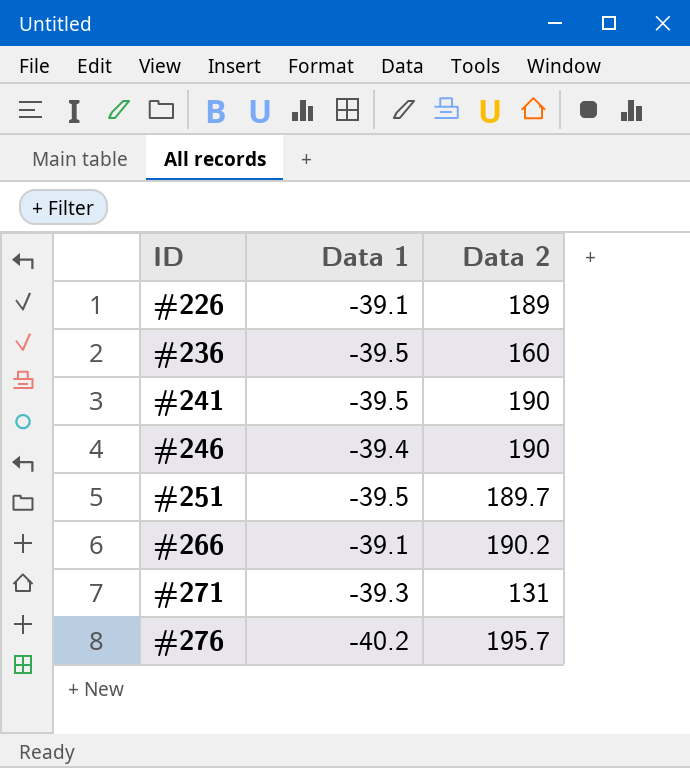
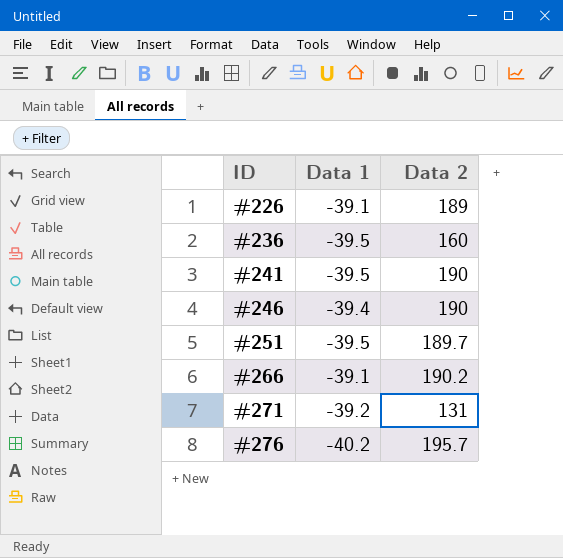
#271 | Data 1: -39.3 -> -39.2

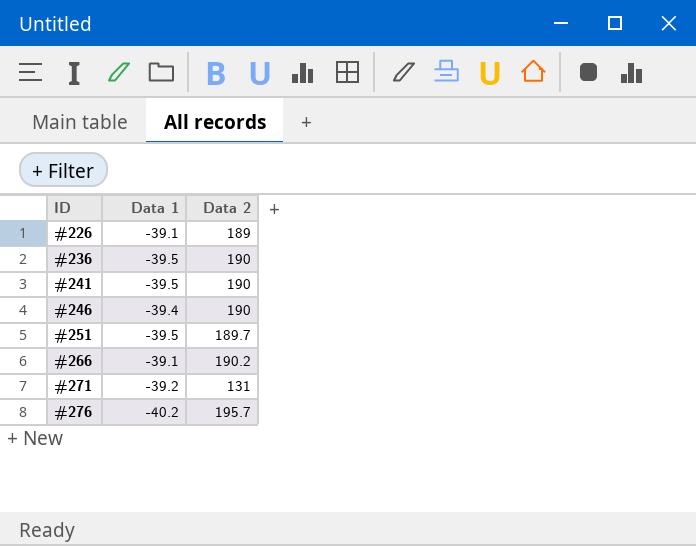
#236 | Data 2: 160 -> 190

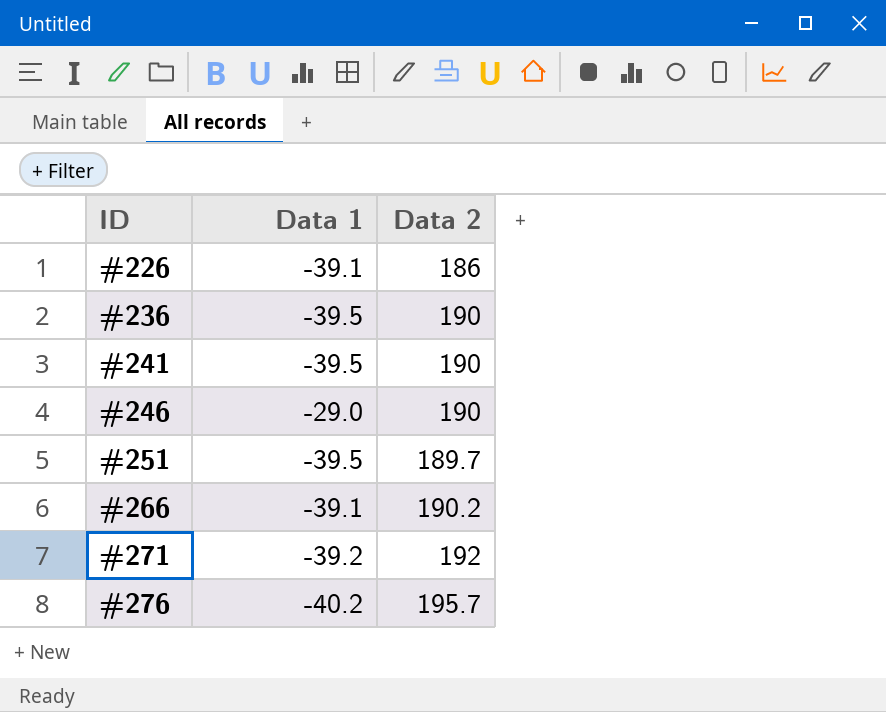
#226 | Data 2: 189 -> 186
#246 | Data 1: -39.4 -> -29.0
#271 | Data 2: 131 -> 192

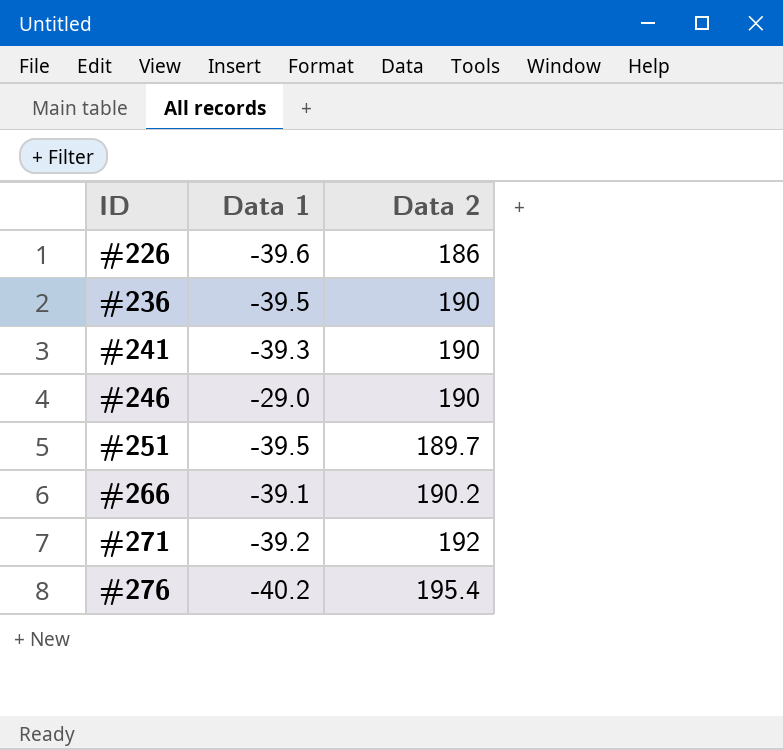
#226 | Data 1: -39.1 -> -39.6
#241 | Data 1: -39.5 -> -39.3
#276 | Data 2: 195.7 -> 195.4

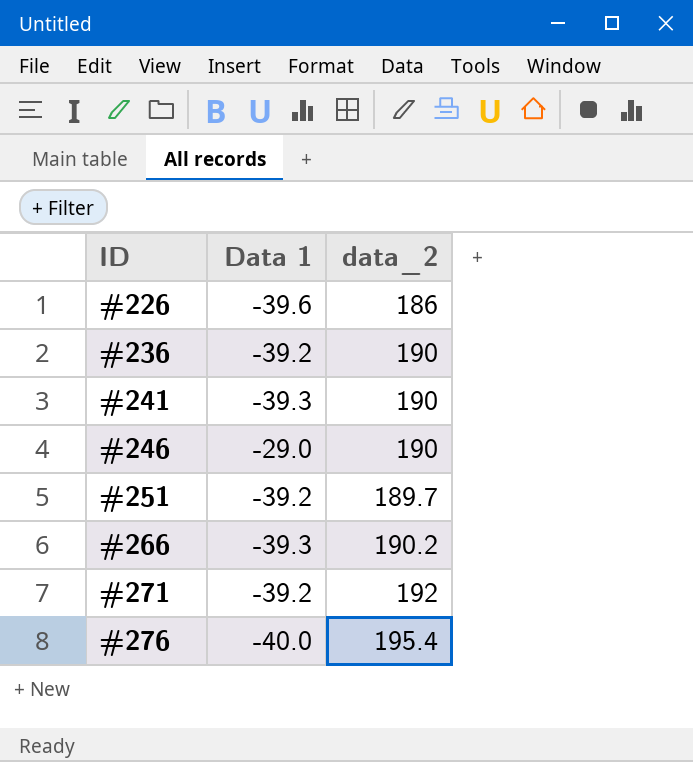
column name: Data 2 -> data_2
#236 | Data 1: -39.5 -> -39.2
#251 | Data 1: -39.5 -> -39.2
#266 | Data 1: -39.1 -> -39.3
#276 | Data 1: -40.2 -> -40.0

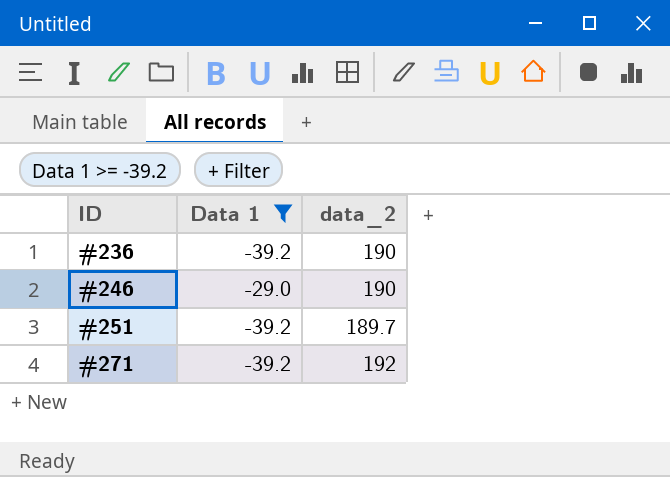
filter: none -> Data 1 >= -39.2

